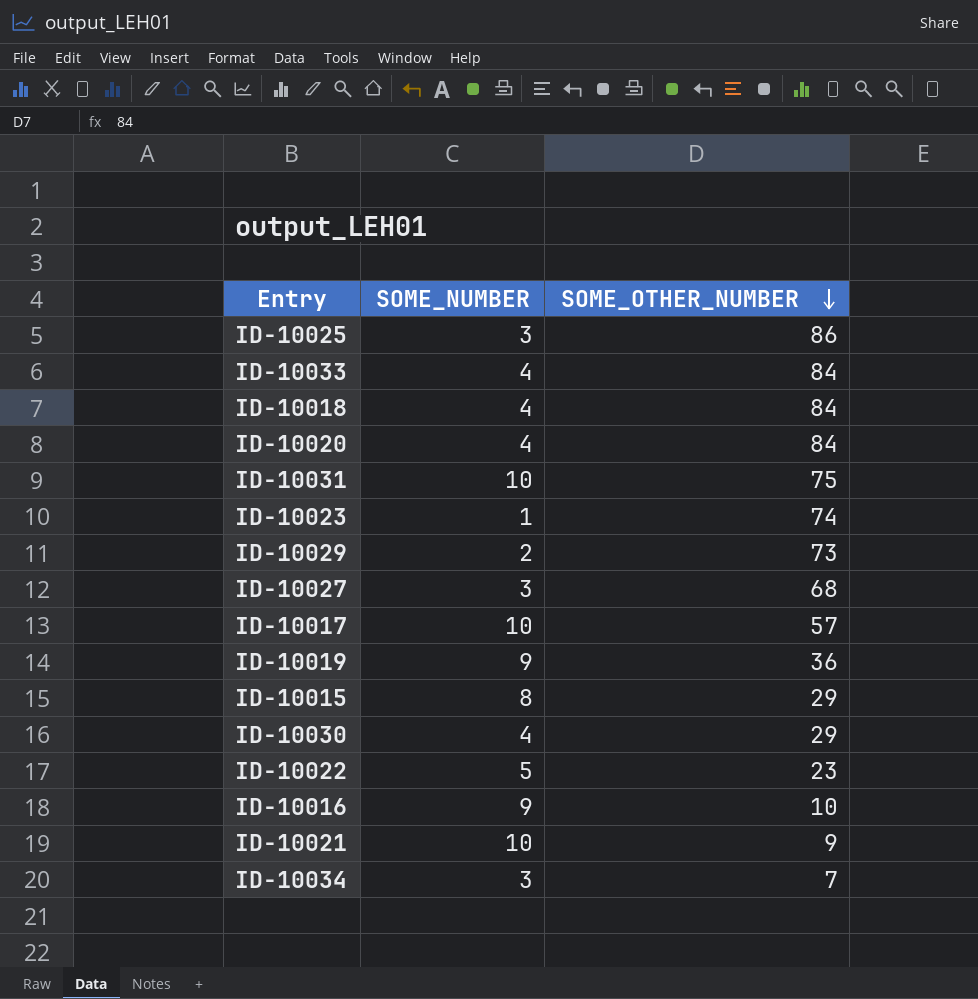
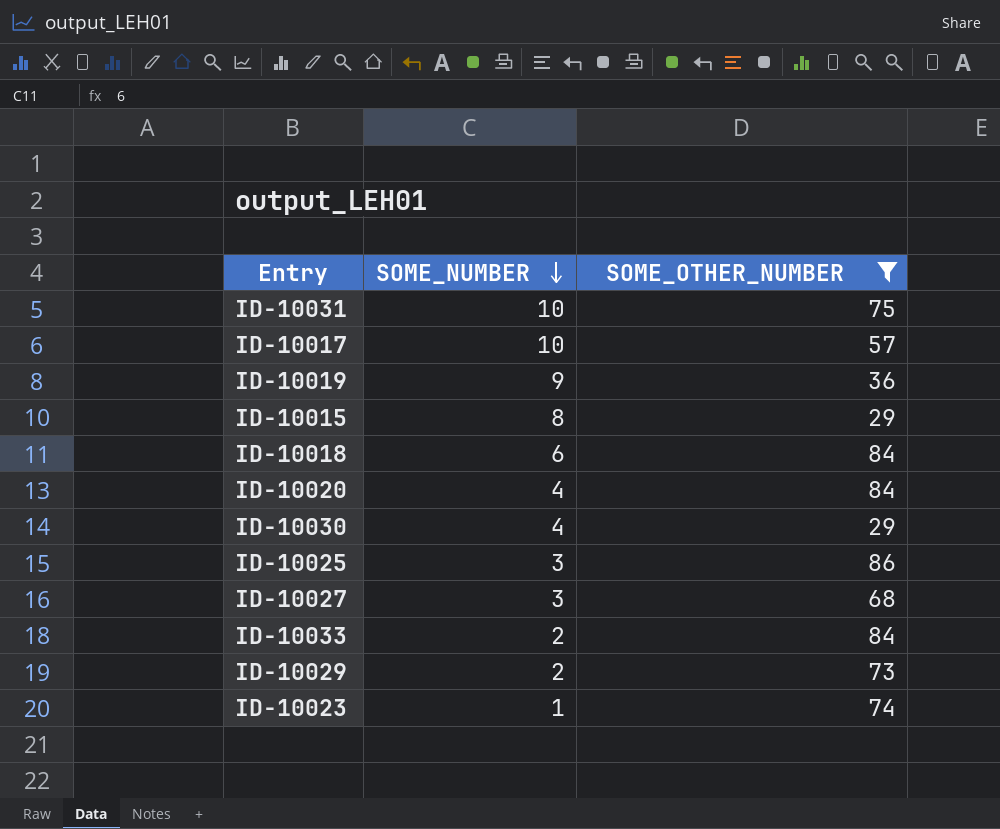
filter: none -> SOME_OTHER_NUMBER >= 29
row order: SOME_OTHER_NUMBER descending -> SOME_NUMBER descending
ID-10018 | SOME_NUMBER: 4 -> 6
ID-10033 | SOME_NUMBER: 4 -> 2

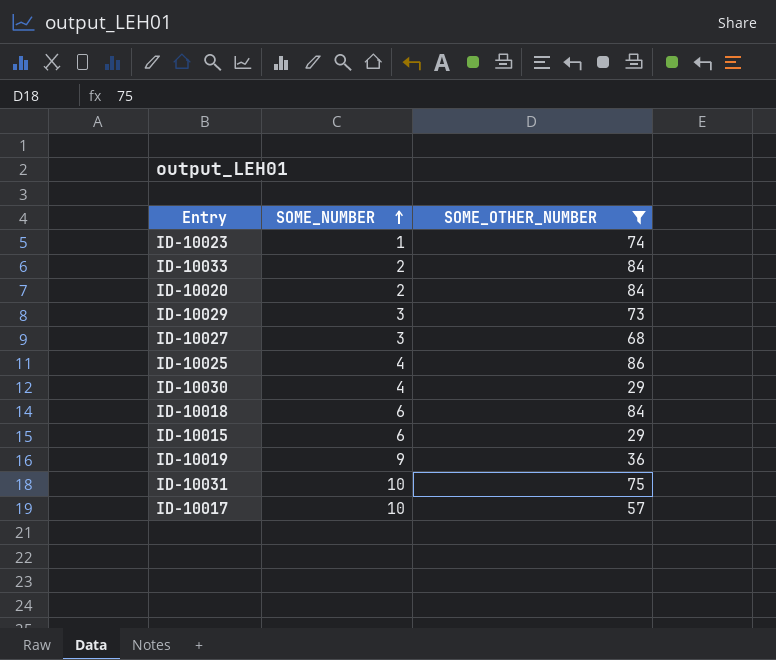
row order: SOME_NUMBER descending -> SOME_NUMBER ascending
ID-10020 | SOME_NUMBER: 4 -> 2
ID-10029 | SOME_NUMBER: 2 -> 3
ID-10025 | SOME_NUMBER: 3 -> 4
ID-10015 | SOME_NUMBER: 8 -> 6

